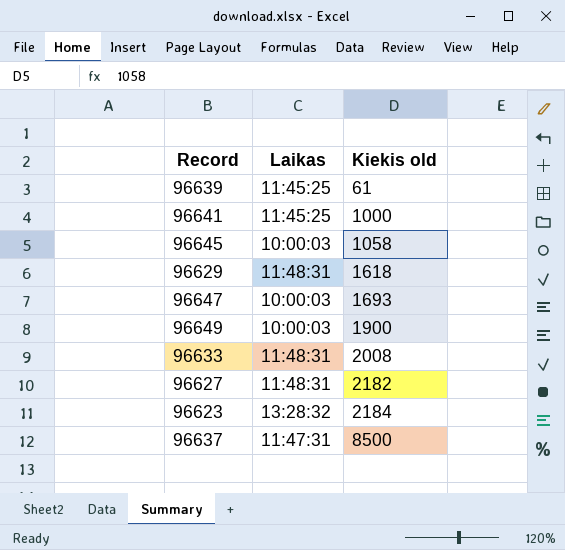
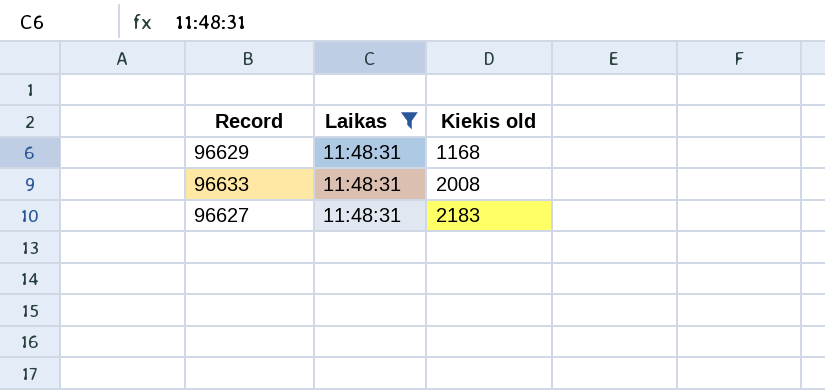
filter: none -> Laikas = 11:48:31
96629 | Kiekis old: 1618 -> 1168
96627 | Kiekis old: 2182 -> 2183

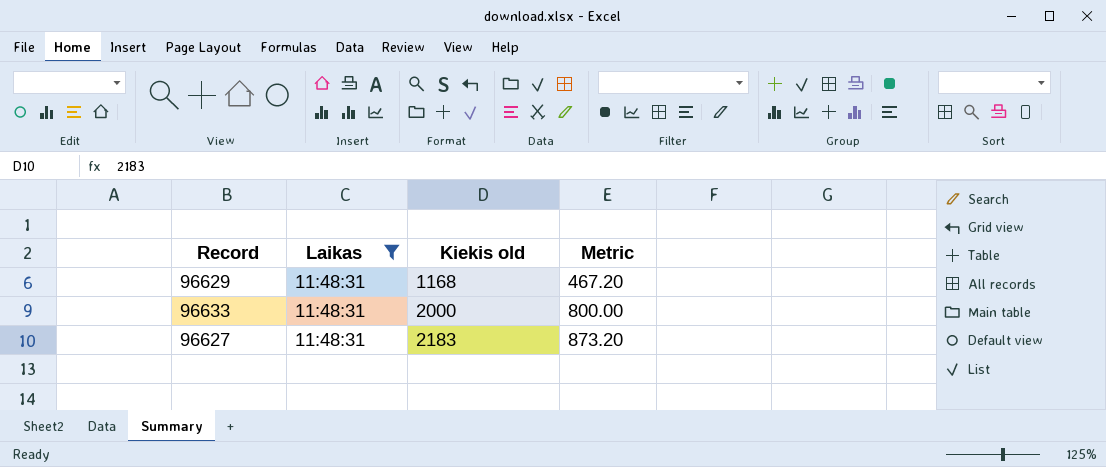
column Metric | formula: none -> [Kiekis old] * 0.4
96633 | Kiekis old: 2008 -> 2000

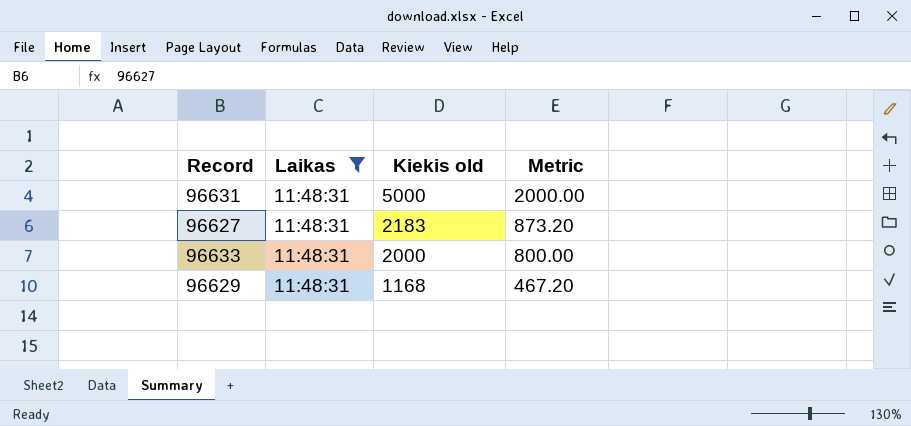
row order: Kiekis old ascending -> Kiekis old descending
row 96631: none -> 11:48:31 | 5000 | 2000.00

